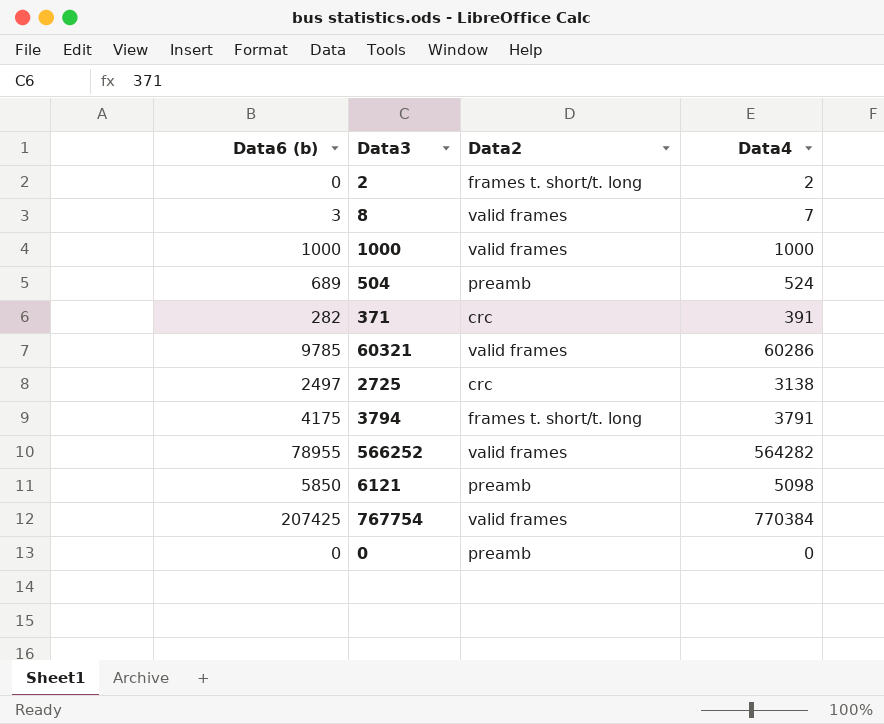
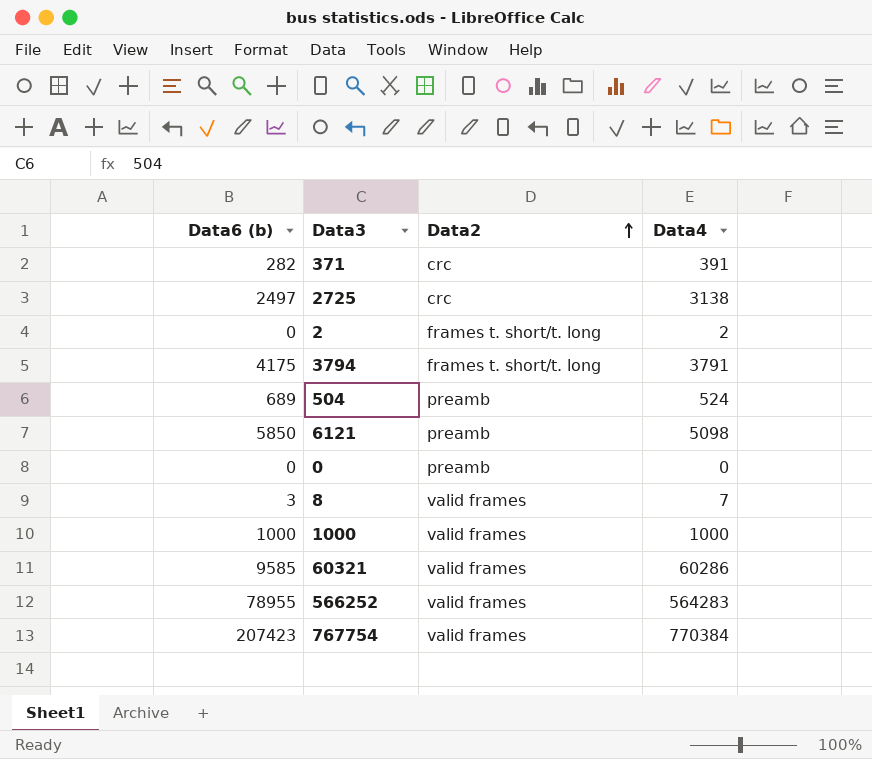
row order: none -> Data2 ascending
60321 | Data6 (b): 9785 -> 9585
566252 | Data4: 564282 -> 564283
767754 | Data6 (b): 207425 -> 207423

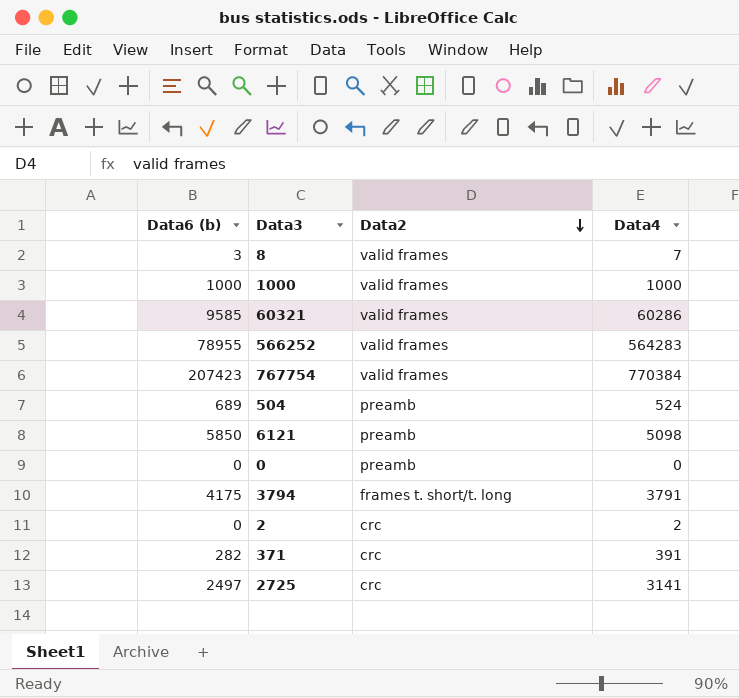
row order: Data2 ascending -> Data2 descending
2 | Data2: frames t. short/t. long -> crc
2725 | Data4: 3138 -> 3141

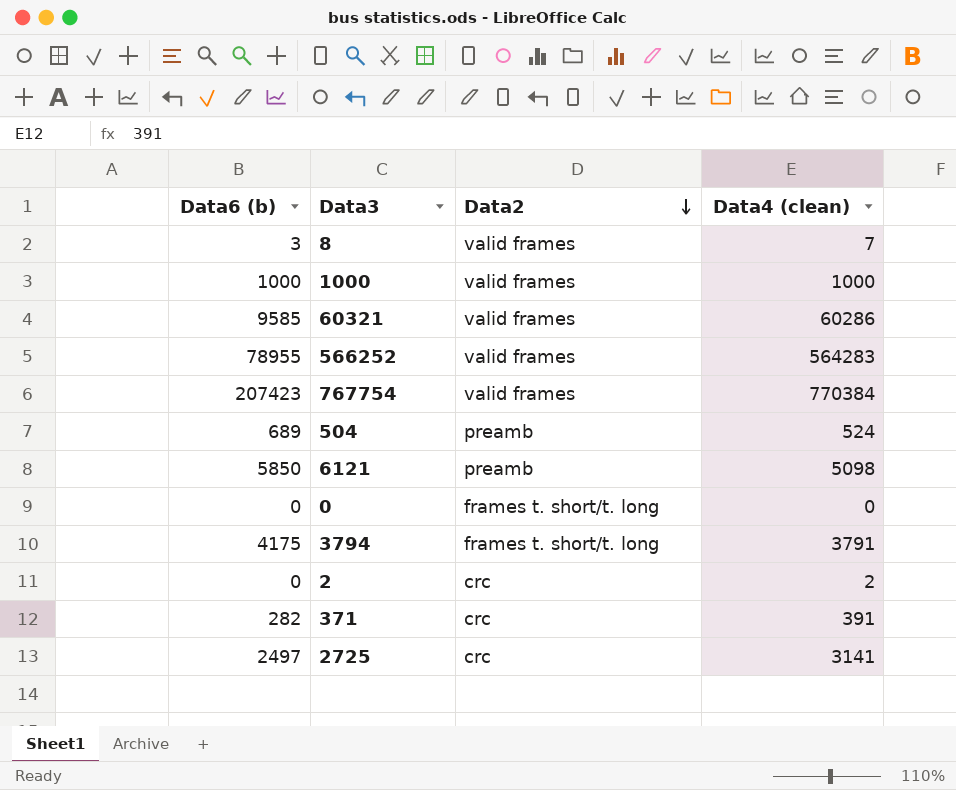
column name: Data4 -> Data4 (clean)
0 | Data2: preamb -> frames t. short/t. long

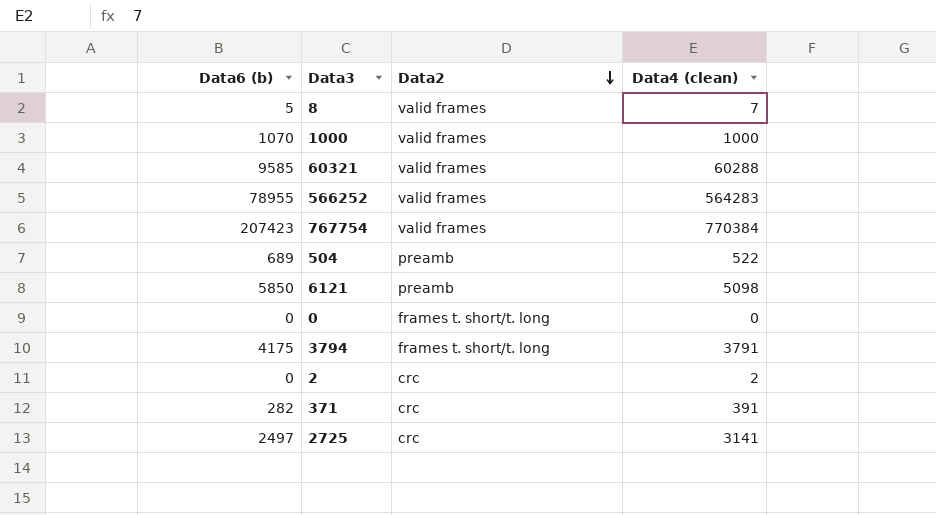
8 | Data6 (b): 3 -> 5
1000 | Data6 (b): 1000 -> 1070
60321 | Data4 (clean): 60286 -> 60288
504 | Data4 (clean): 524 -> 522

